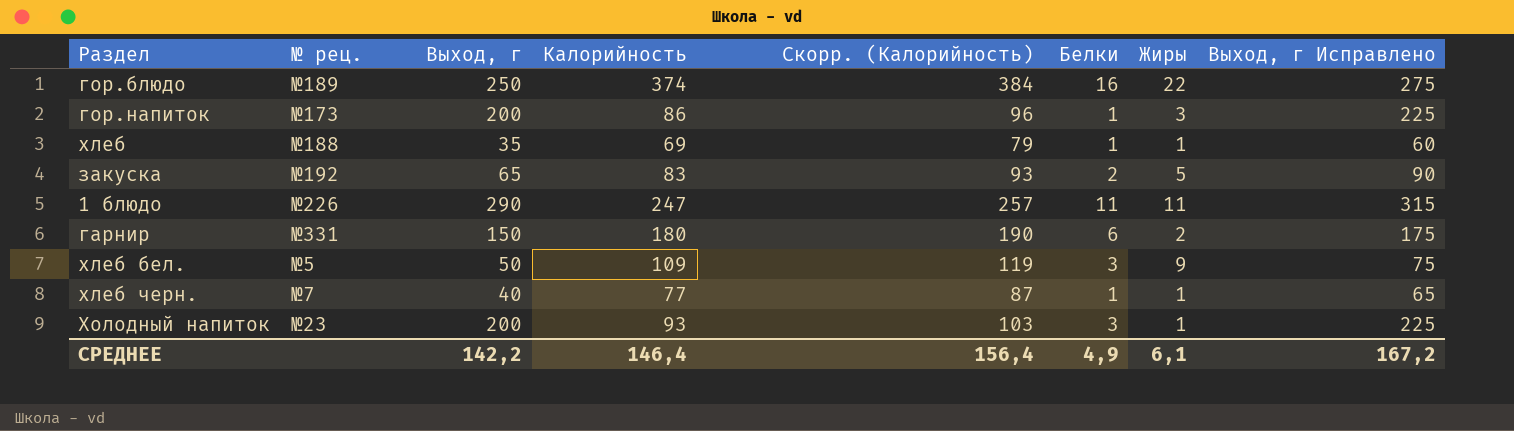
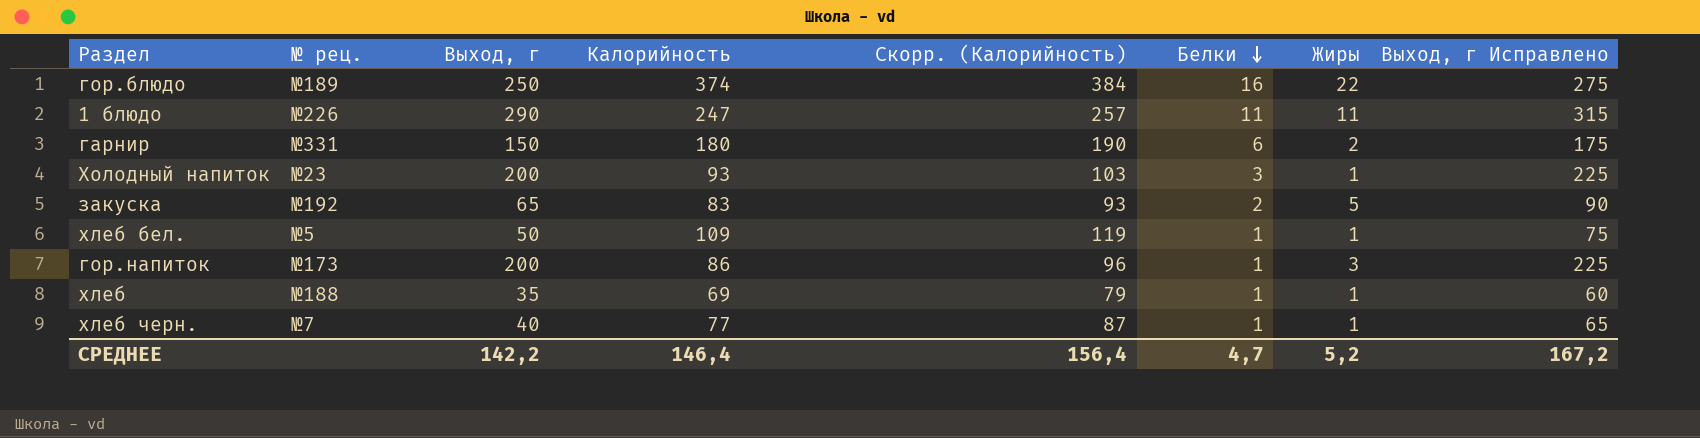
row order: none -> Белки descending
хлеб бел. | Белки: 3 -> 1
хлеб бел. | Жиры: 9 -> 1
СРЕДНЕЕ | Белки: 4,9 -> 4,7
СРЕДНЕЕ | Жиры: 6,1 -> 5,2

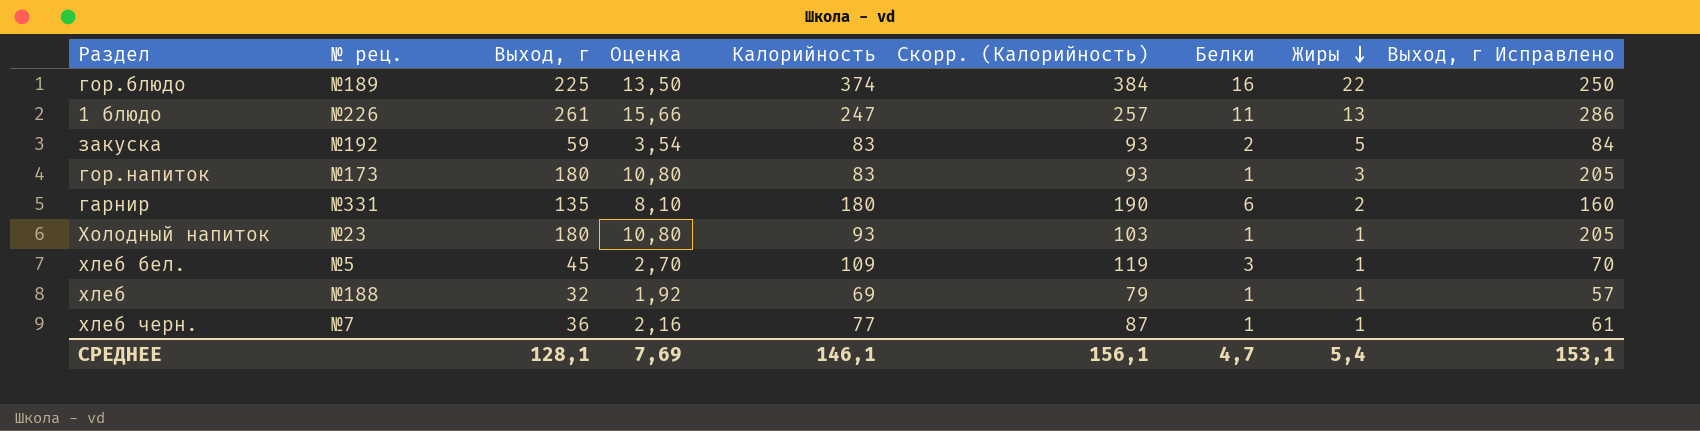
row order: Белки descending -> Жиры descending
column Оценка | formula: none -> [Выход, г] * 0,06
гор.блюдо | Выход, г: 250 -> 225
гор.блюдо | Выход, г Исправлено: 275 -> 250
1 блюдо | Выход, г: 290 -> 261
1 блюдо | Жиры: 11 -> 13
1 блюдо | Выход, г Исправлено: 315 -> 286
закуска | Выход, г: 65 -> 59
закуска | Выход, г Исправлено: 90 -> 84
гор.напиток | Выход, г: 200 -> 180
гор.напиток | Калорийность: 86 -> 83
гор.напиток | Скорр. (Калорийность): 96 -> 93
гор.напиток | Выход, г Исправлено: 225 -> 205
гарнир | Выход, г: 150 -> 135
гарнир | Выход, г Исправлено: 175 -> 160
Холодный напиток | Выход, г: 200 -> 180
Холодный напиток | Белки: 3 -> 1
Холодный напиток | Выход, г Исправлено: 225 -> 205
хлеб бел. | Выход, г: 50 -> 45
хлеб бел. | Белки: 1 -> 3
хлеб бел. | Выход, г Исправлено: 75 -> 70
хлеб | Выход, г: 35 -> 32
хлеб | Выход, г Исправлено: 60 -> 57
хлеб черн. | Выход, г: 40 -> 36
хлеб черн. | Выход, г Исправлено: 65 -> 61
СРЕДНЕЕ | Выход, г: 142,2 -> 128,1
СРЕДНЕЕ | Калорийность: 146,4 -> 146,1
СРЕДНЕЕ | Скорр. (Калорийность): 156,4 -> 156,1
СРЕДНЕЕ | Жиры: 5,2 -> 5,4
СРЕДНЕЕ | Выход, г Исправлено: 167,2 -> 153,1

